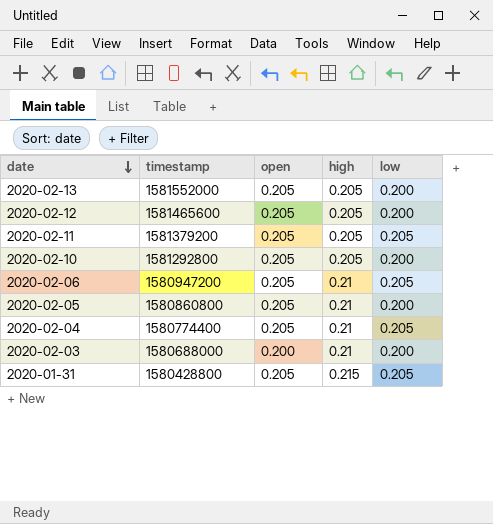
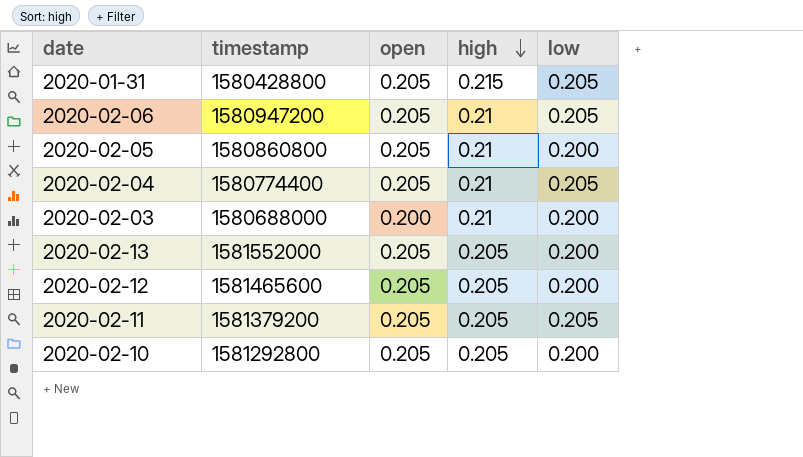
row order: date descending -> high descending

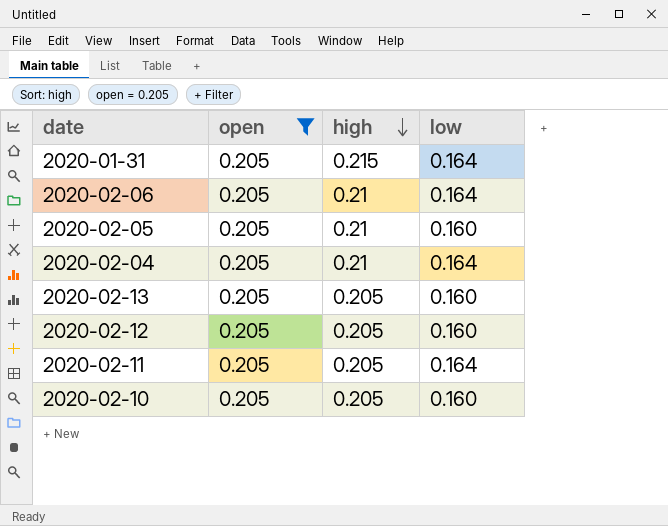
filter: none -> open = 0.205
column timestamp | position: 2 -> none
2020-01-31 | low: 0.205 -> 0.164
2020-02-06 | low: 0.205 -> 0.164
2020-02-05 | low: 0.200 -> 0.160
2020-02-04 | low: 0.205 -> 0.164
2020-02-13 | low: 0.200 -> 0.160
2020-02-12 | low: 0.200 -> 0.160
2020-02-11 | low: 0.205 -> 0.164
2020-02-10 | low: 0.200 -> 0.160

